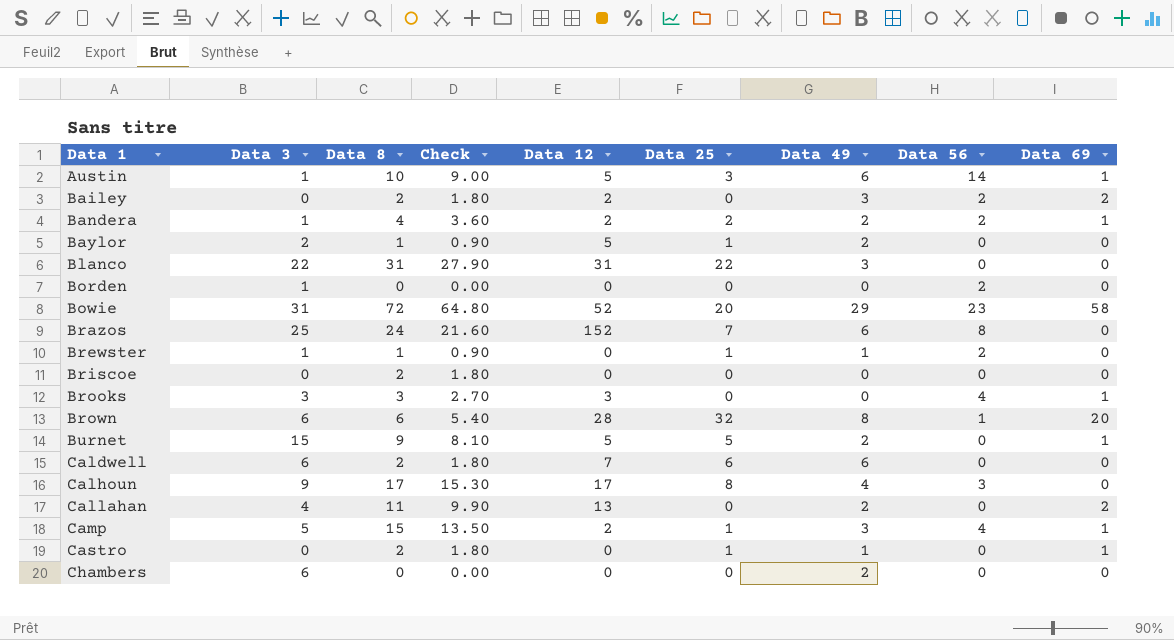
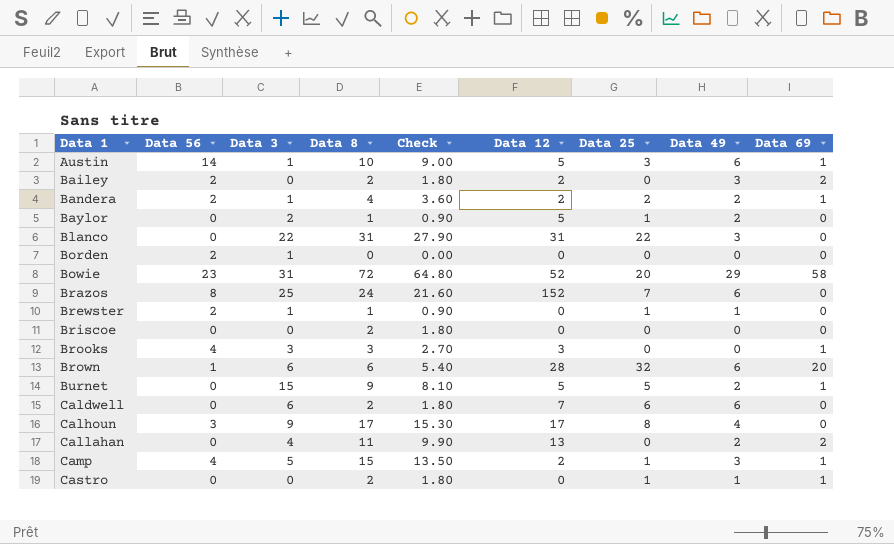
column Data 56 | position: 8 -> 2
row Chambers: 6 | 0 | 0.00 | 0 | 0 | 2 | 0 | 0 -> none
Brown | Data 49: 8 -> 6

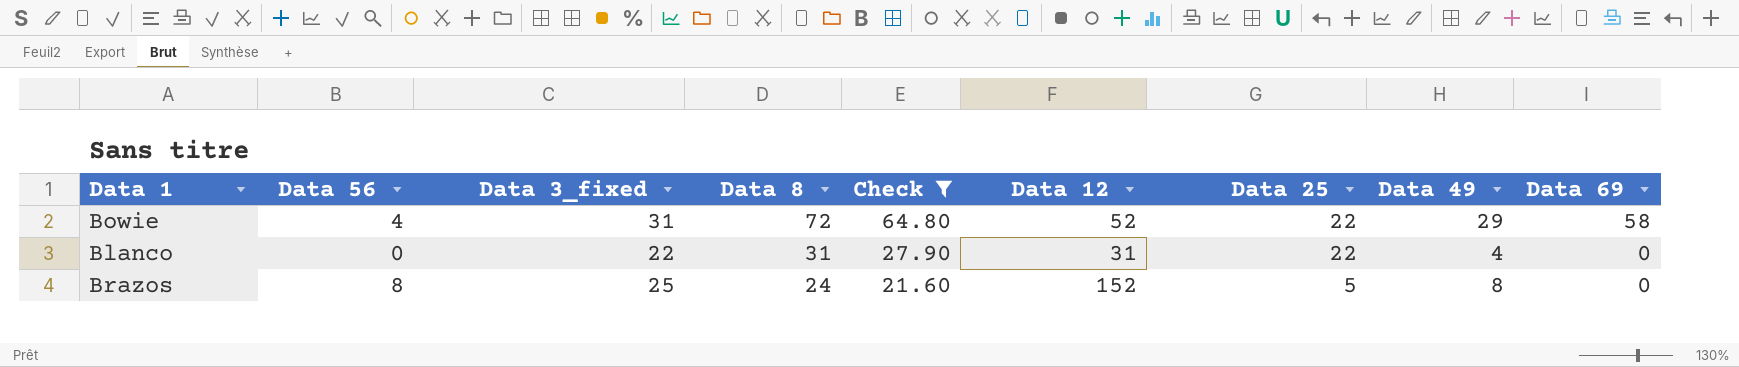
filter: none -> Check >= 21.60
row order: Data 1 ascending -> Data 8 descending
column name: Data 3 -> Data 3_fixed
Bowie | Data 56: 23 -> 4
Bowie | Data 25: 20 -> 22
Blanco | Data 49: 3 -> 4
Brazos | Data 25: 7 -> 5
Brazos | Data 49: 6 -> 8

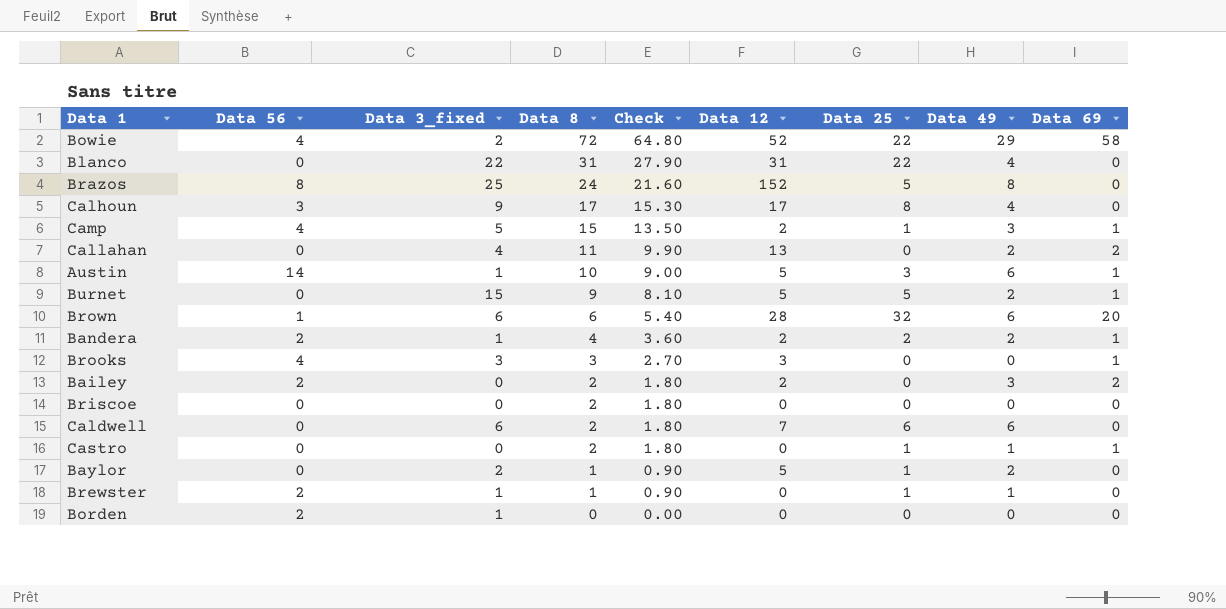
filter: Check >= 21.60 -> none
Bowie | Data 3_fixed: 31 -> 2

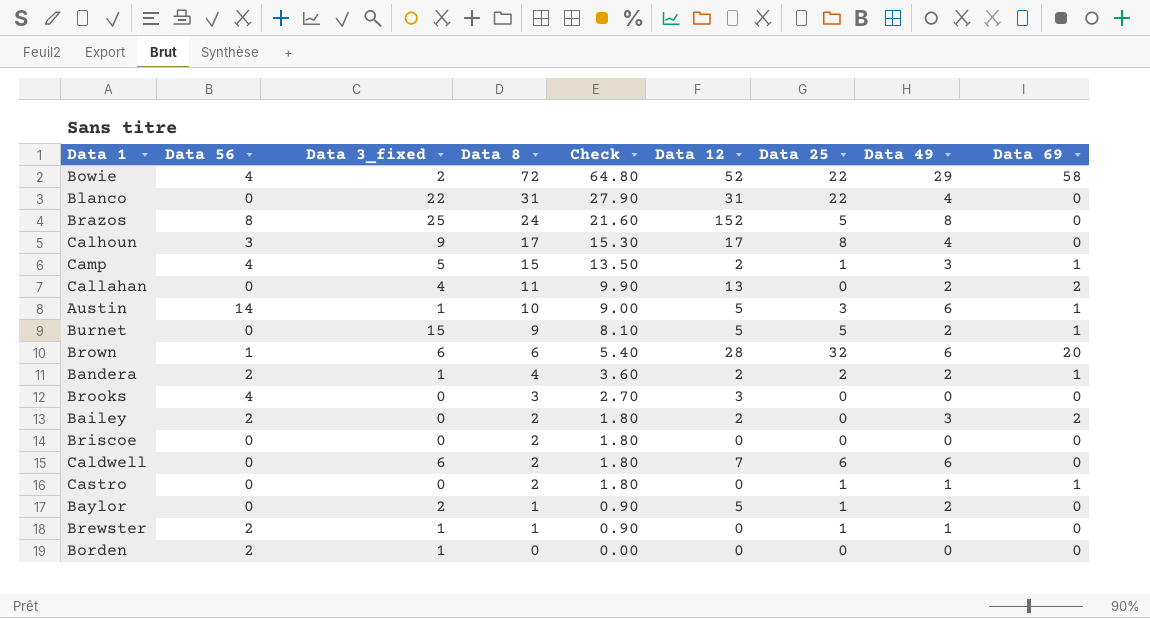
Brooks | Data 3_fixed: 3 -> 0
Brooks | Data 69: 1 -> 0

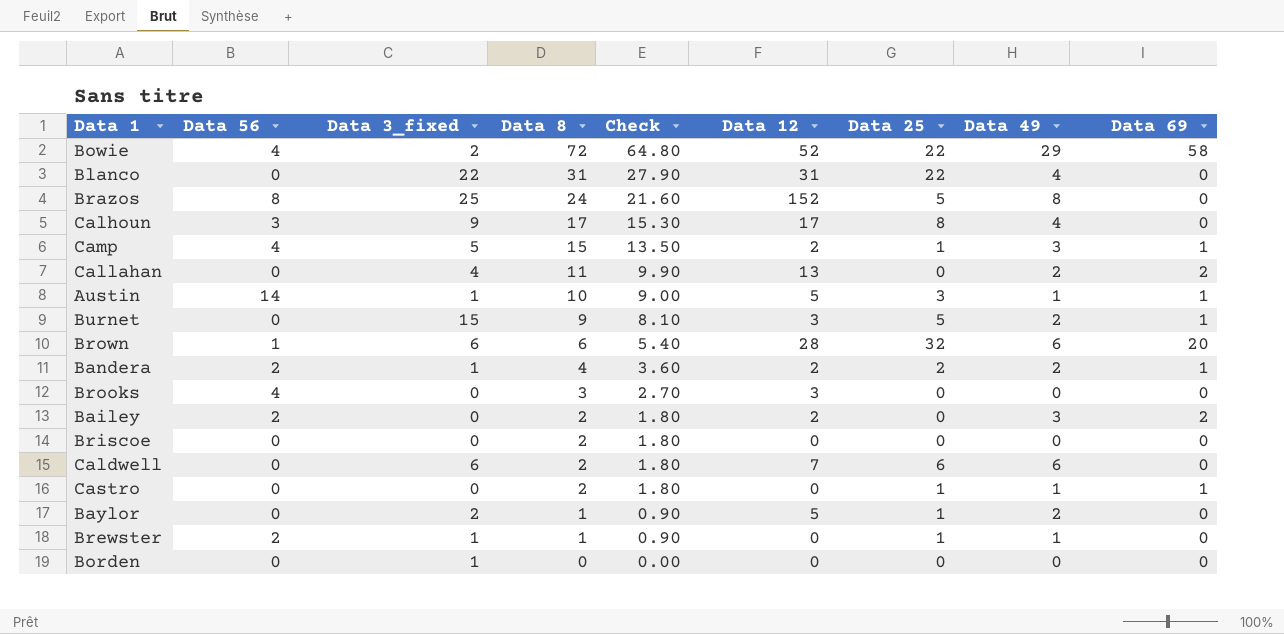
Austin | Data 49: 6 -> 1
Burnet | Data 12: 5 -> 3
Borden | Data 56: 2 -> 0

